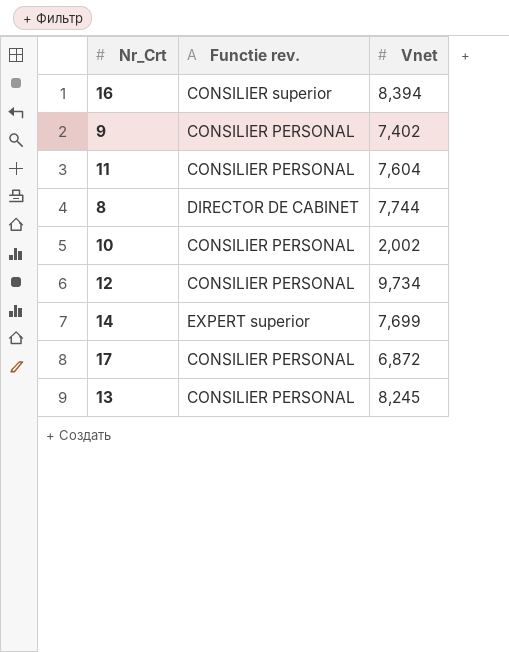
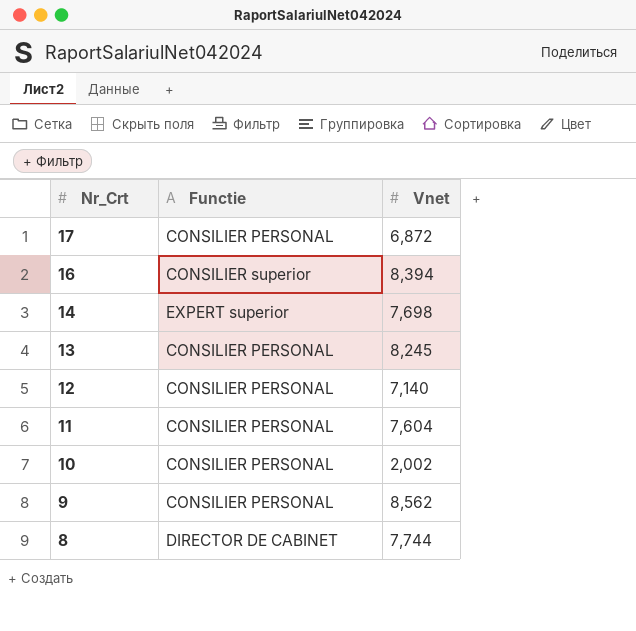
row order: none -> Nr_Crt descending
column name: Functie rev. -> Functie
14 | Vnet: 7,699 -> 7,698
12 | Vnet: 9,734 -> 7,140
9 | Vnet: 7,402 -> 8,562

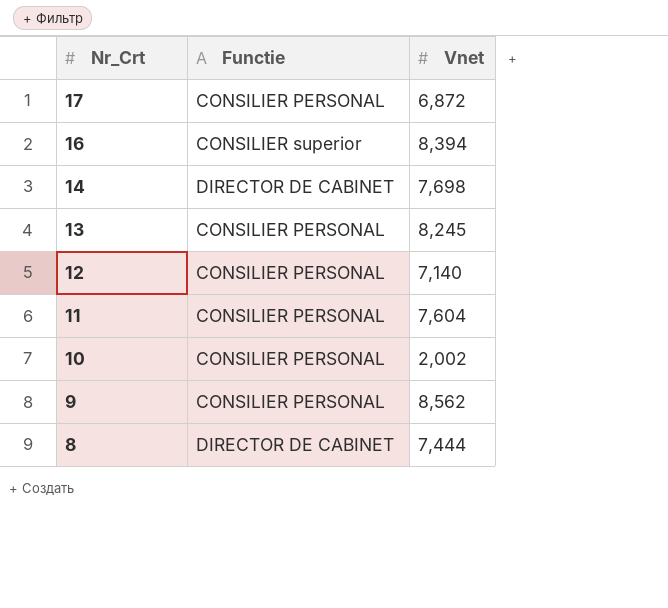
14 | Functie: EXPERT superior -> DIRECTOR DE CABINET
8 | Vnet: 7,744 -> 7,444

